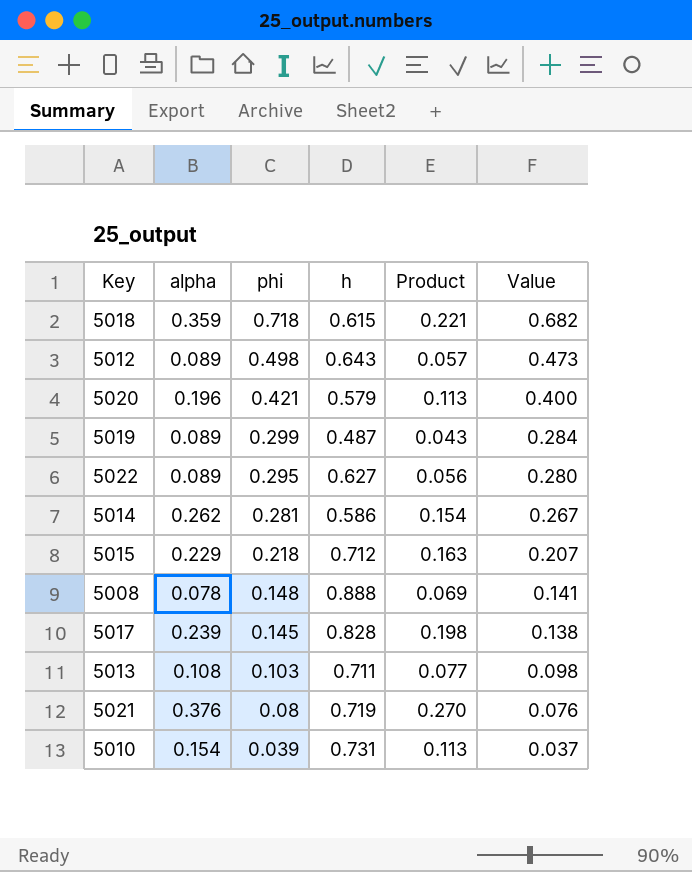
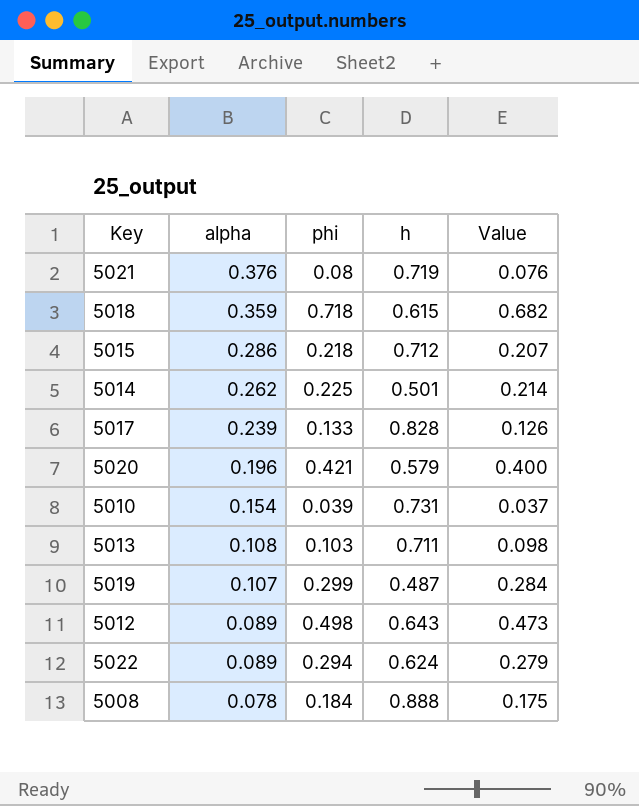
row order: phi descending -> alpha descending
column Product | formula: [alpha] * [h] -> none
5015 | alpha: 0.229 -> 0.286
5014 | phi: 0.281 -> 0.225
5014 | h: 0.586 -> 0.501
5014 | Value: 0.267 -> 0.214
5017 | phi: 0.145 -> 0.133
5017 | Value: 0.138 -> 0.126
5019 | alpha: 0.089 -> 0.107
5022 | phi: 0.295 -> 0.294
5022 | h: 0.627 -> 0.624
5022 | Value: 0.280 -> 0.279
5008 | phi: 0.148 -> 0.184
5008 | Value: 0.141 -> 0.175

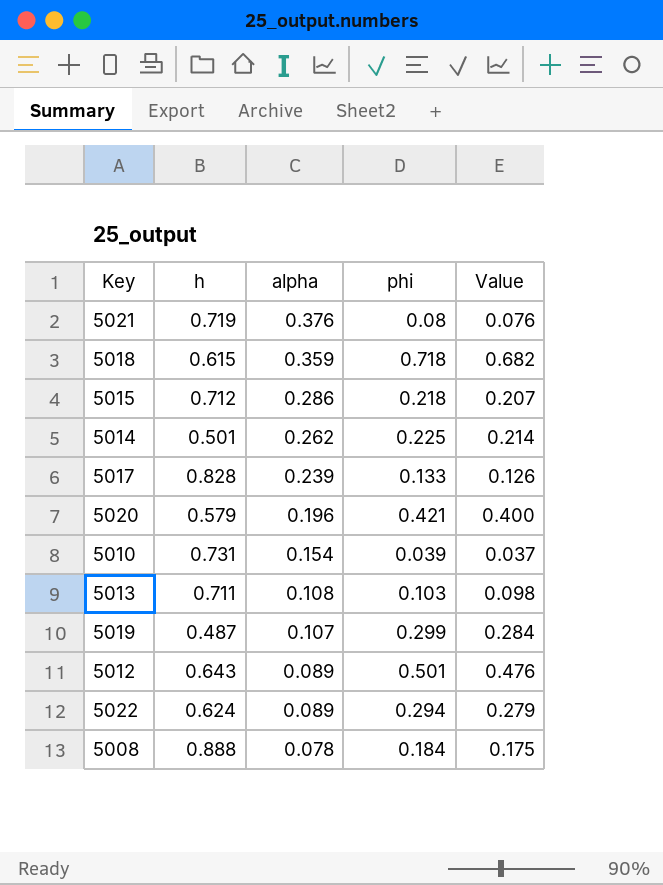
column h | position: 4 -> 2
5012 | phi: 0.498 -> 0.501
5012 | Value: 0.473 -> 0.476

